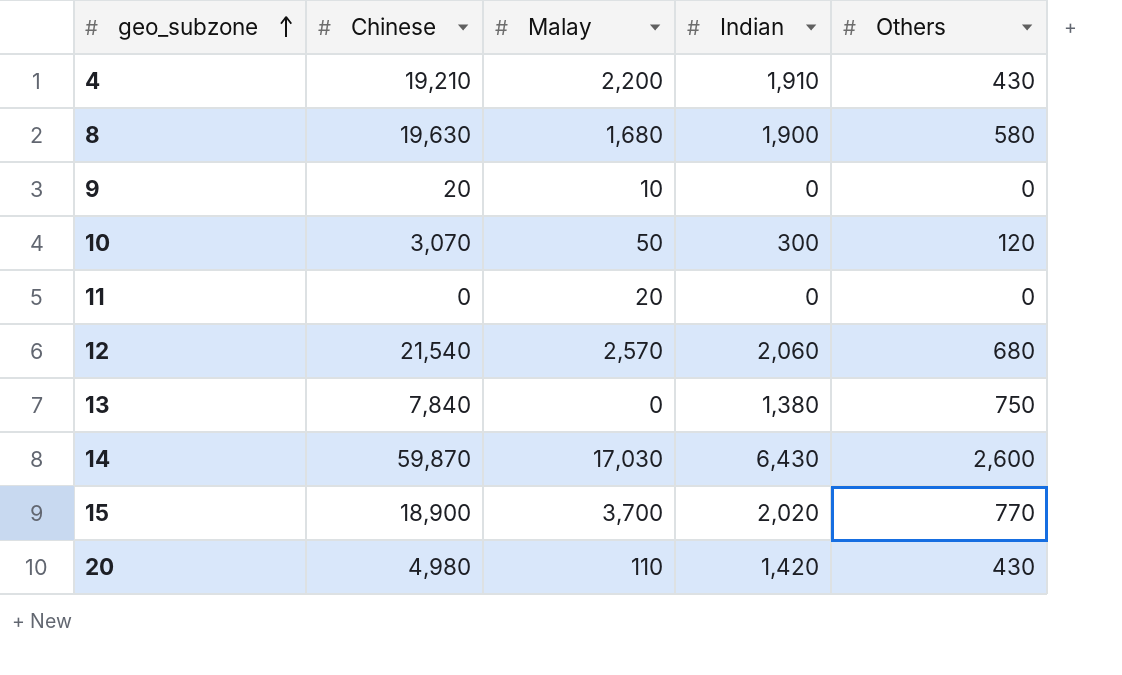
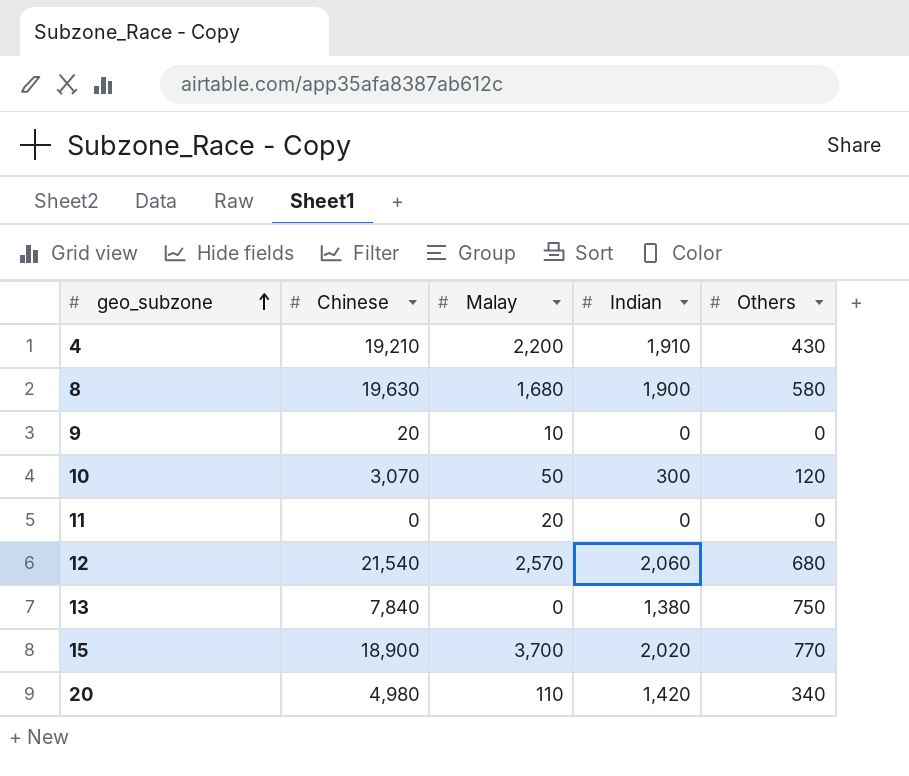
row 14: 59,870 | 17,030 | 6,430 | 2,600 -> none
20 | Others: 430 -> 340

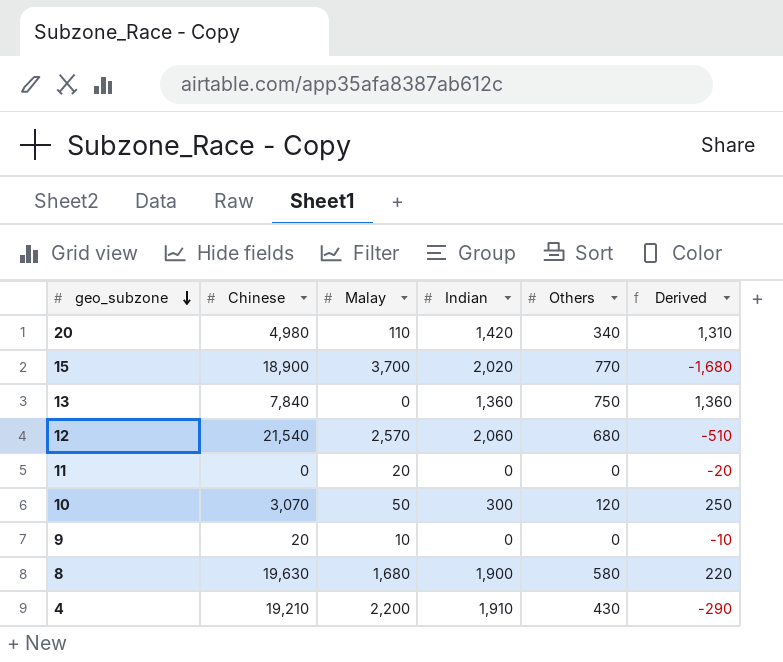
row order: geo_subzone ascending -> geo_subzone descending
column Derived | formula: none -> [Indian] - [Malay]
13 | Indian: 1,380 -> 1,360

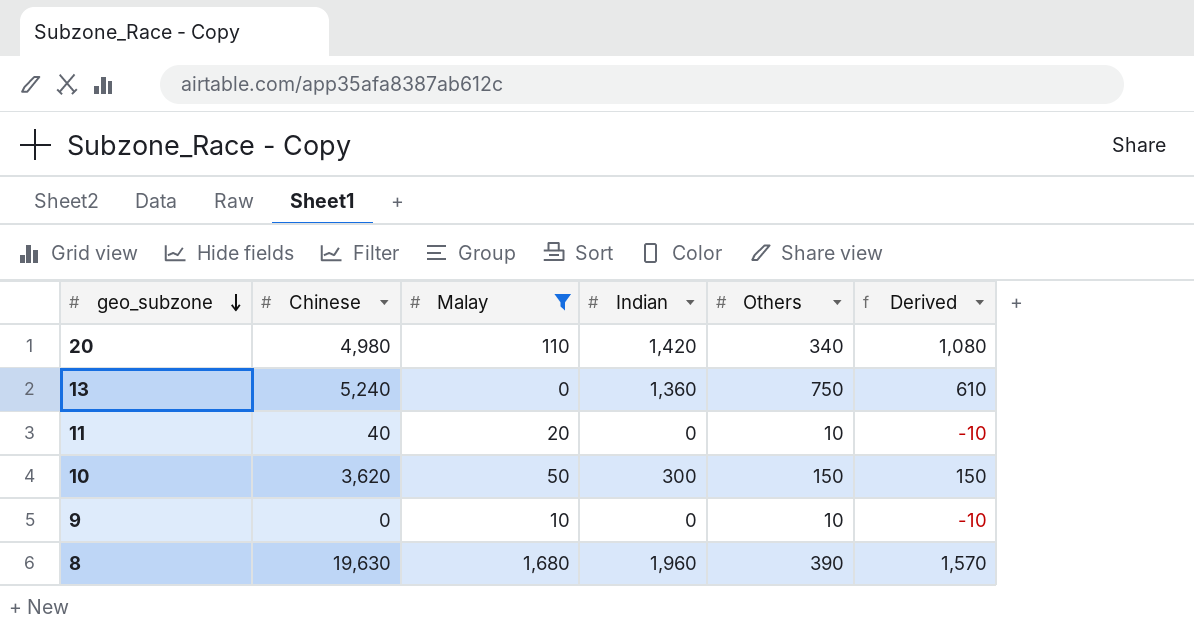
filter: none -> Malay <= 1,680
column Derived | formula: [Indian] - [Malay] -> [Indian] - [Others]
13 | Chinese: 7,840 -> 5,240
11 | Chinese: 0 -> 40
11 | Others: 0 -> 10
10 | Chinese: 3,070 -> 3,620
10 | Others: 120 -> 150
9 | Chinese: 20 -> 0
9 | Others: 0 -> 10
8 | Indian: 1,900 -> 1,960
8 | Others: 580 -> 390

